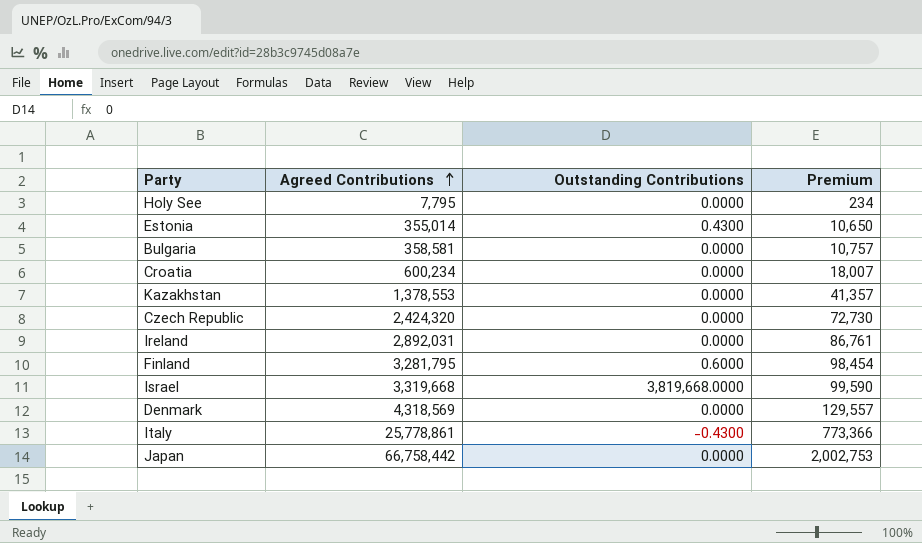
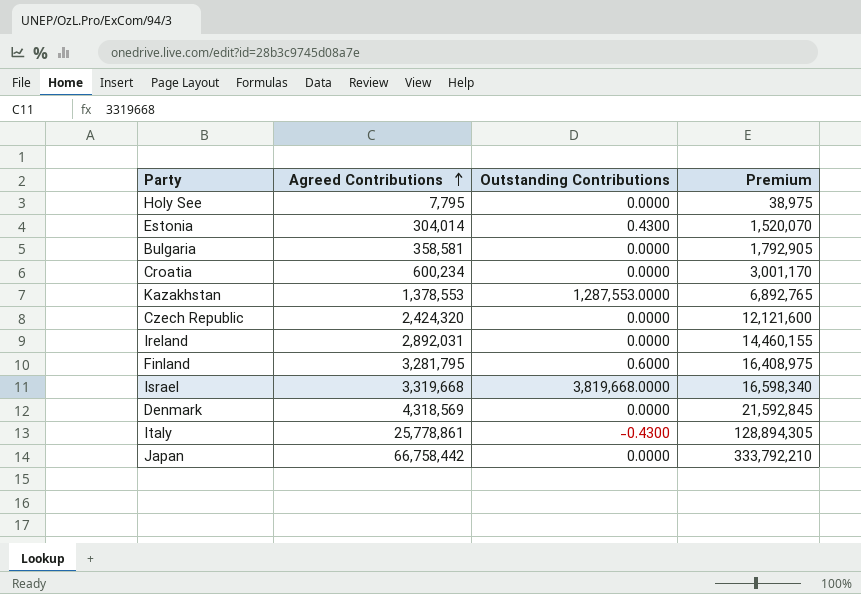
column Premium | formula: [Agreed Contributions] * 0.03 -> [Agreed Contributions] * 5
Estonia | Agreed Contributions: 355,014 -> 304,014
Kazakhstan | Outstanding Contributions: 0.0000 -> 1,287,553.0000

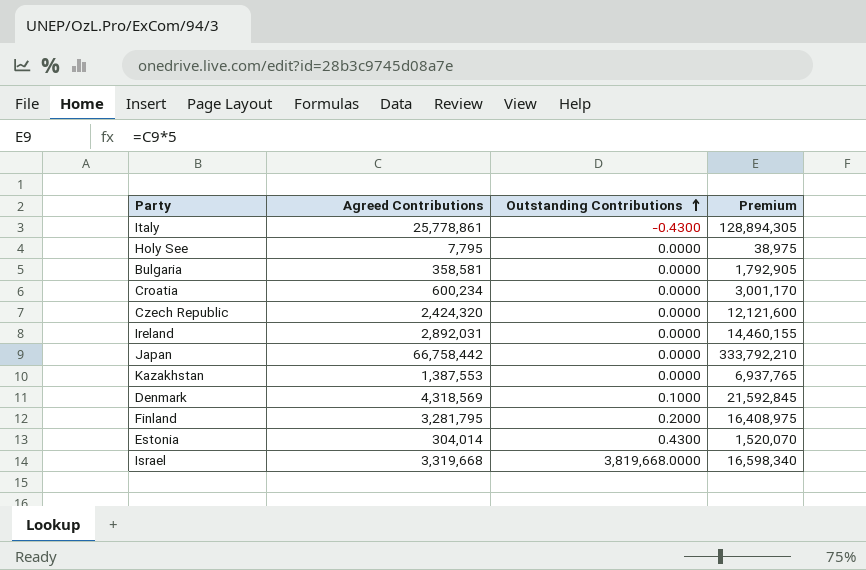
row order: Agreed Contributions ascending -> Outstanding Contributions ascending
Kazakhstan | Agreed Contributions: 1,378,553 -> 1,387,553
Kazakhstan | Outstanding Contributions: 1,287,553.0000 -> 0.0000
Kazakhstan | Premium: 6,892,765 -> 6,937,765
Denmark | Outstanding Contributions: 0.0000 -> 0.1000
Finland | Outstanding Contributions: 0.6000 -> 0.2000

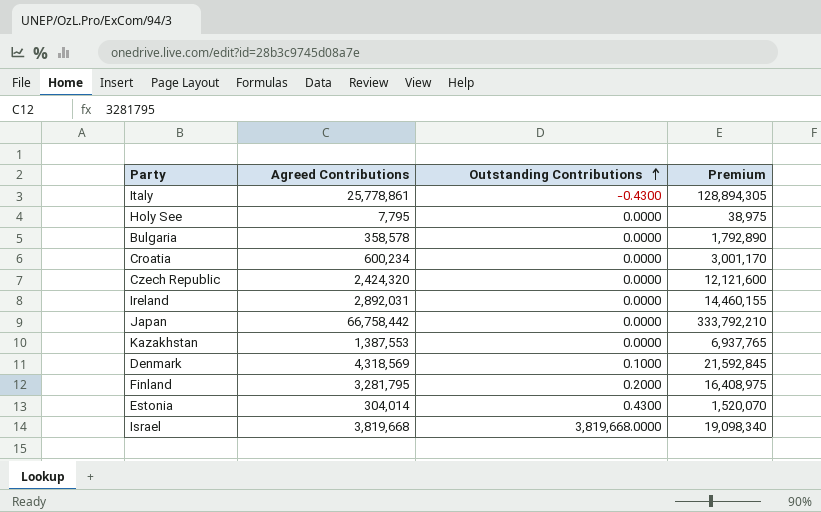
Bulgaria | Agreed Contributions: 358,581 -> 358,578
Bulgaria | Premium: 1,792,905 -> 1,792,890
Israel | Agreed Contributions: 3,319,668 -> 3,819,668
Israel | Premium: 16,598,340 -> 19,098,340

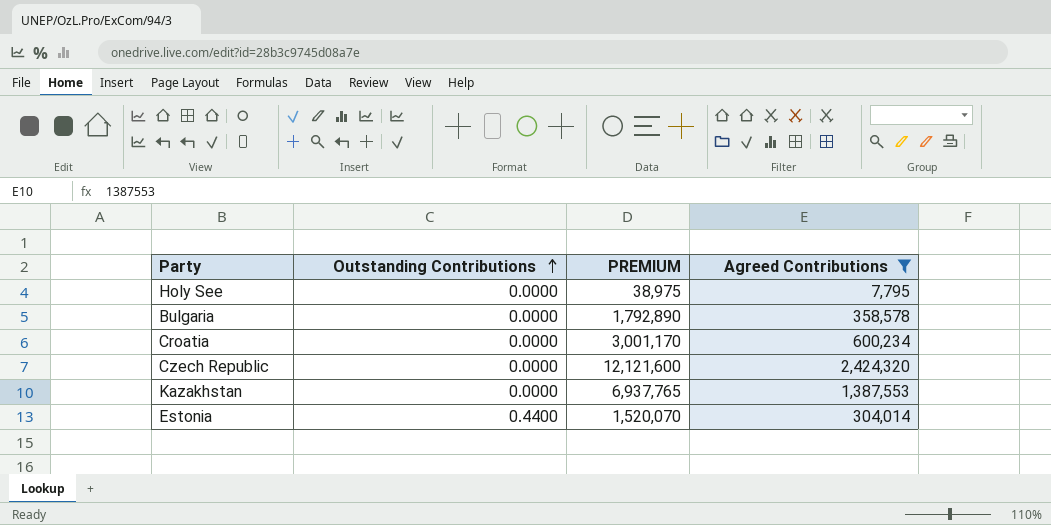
filter: none -> Agreed Contributions <= 2,424,320
column name: Premium -> PREMIUM
column Agreed Contributions | position: 2 -> 4
Estonia | Outstanding Contributions: 0.4300 -> 0.4400

